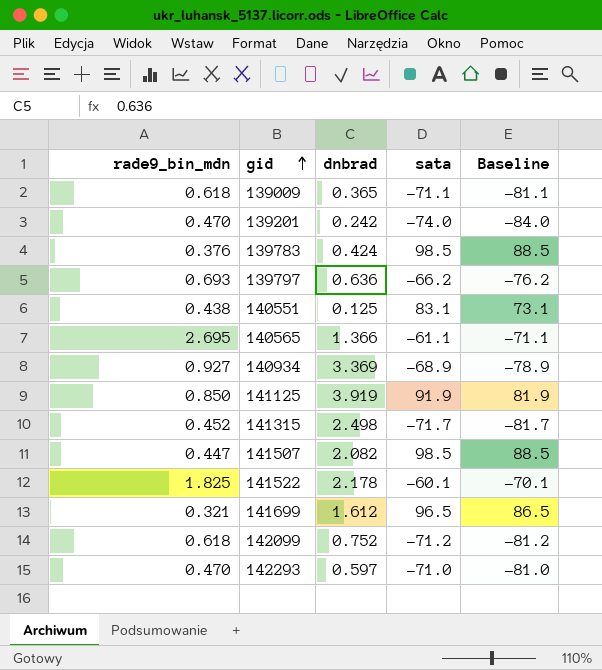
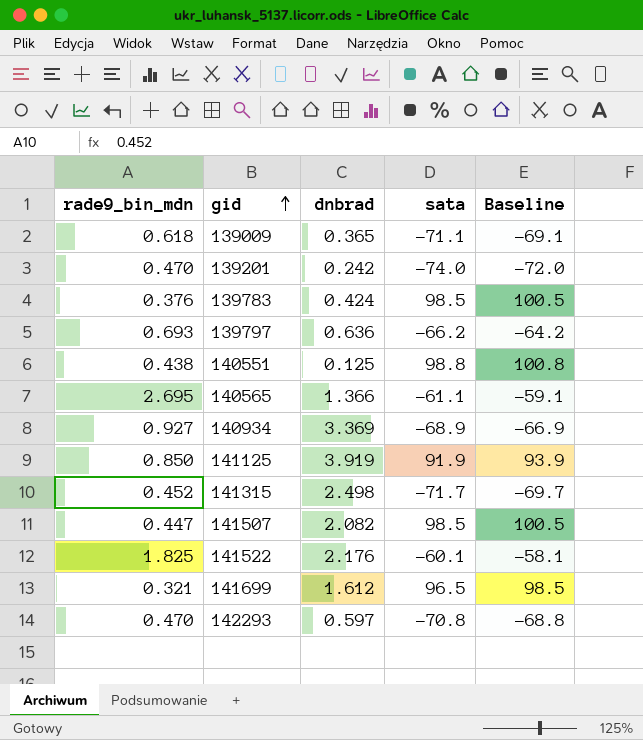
column Baseline | formula: [sata] - 10 -> [sata] + 2
row 142099: 0.618 | 0.752 | -71.2 | -81.2 -> none
140551 | sata: 83.1 -> 98.8
141522 | dnbrad: 2.178 -> 2.176
142293 | sata: -71.0 -> -70.8

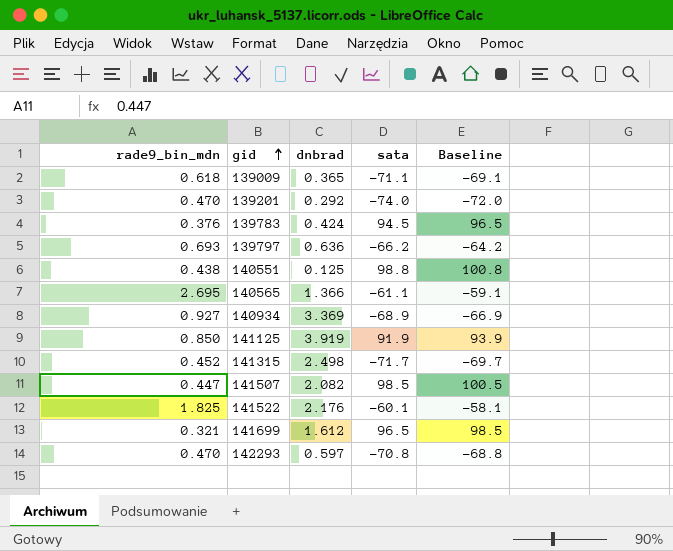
139201 | dnbrad: 0.242 -> 0.292
139783 | sata: 98.5 -> 94.5
139783 | Baseline: 100.5 -> 96.5

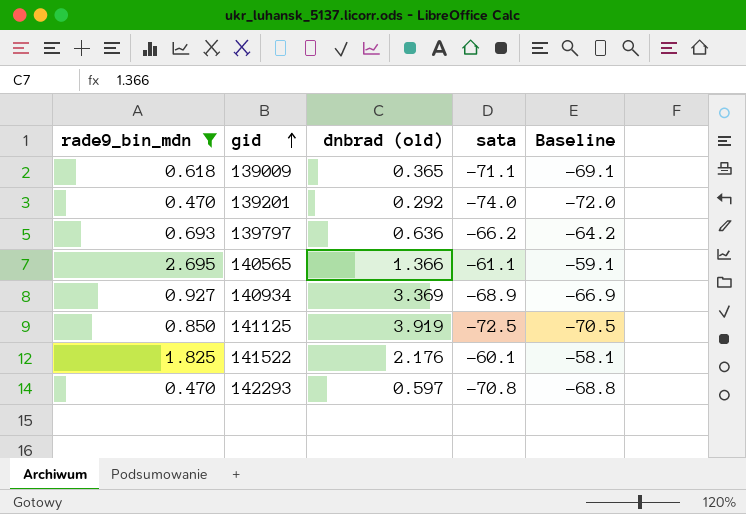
filter: none -> rade9_bin_mdn >= 0.470
column name: dnbrad -> dnbrad (old)
141125 | sata: 91.9 -> -72.5
141125 | Baseline: 93.9 -> -70.5

